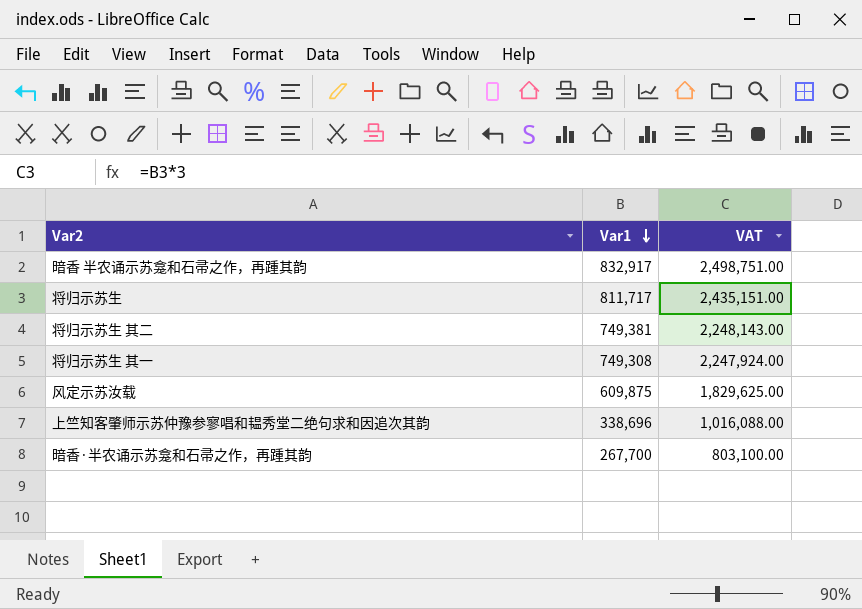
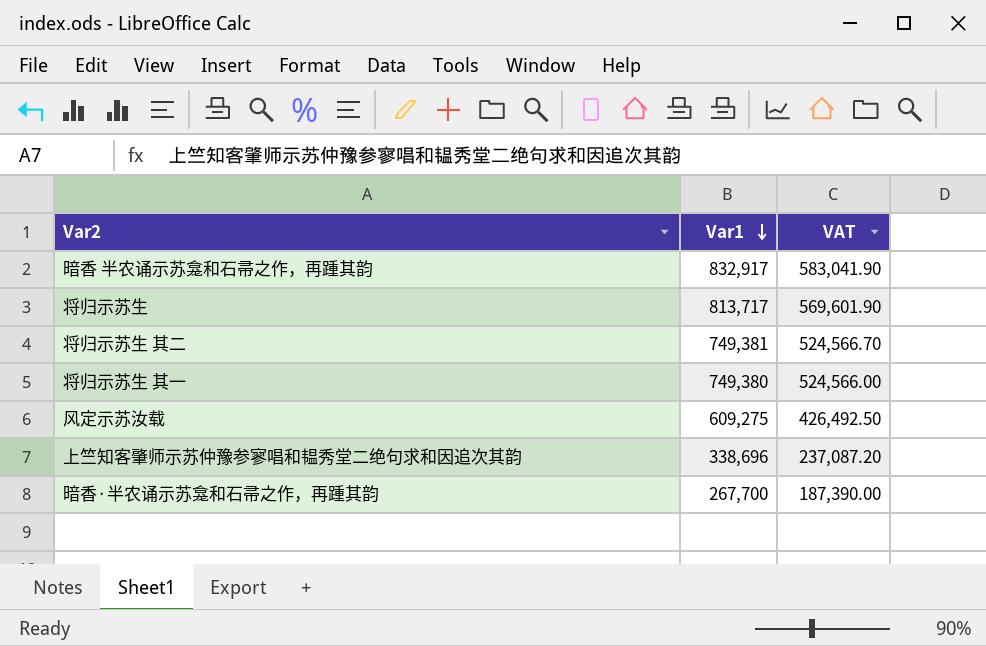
column VAT | formula: [Var1] * 3 -> [Var1] * 0.7
将归示苏生 | Var1: 811,717 -> 813,717
将归示苏生 其一 | Var1: 749,308 -> 749,380
风定示苏汝载 | Var1: 609,875 -> 609,275

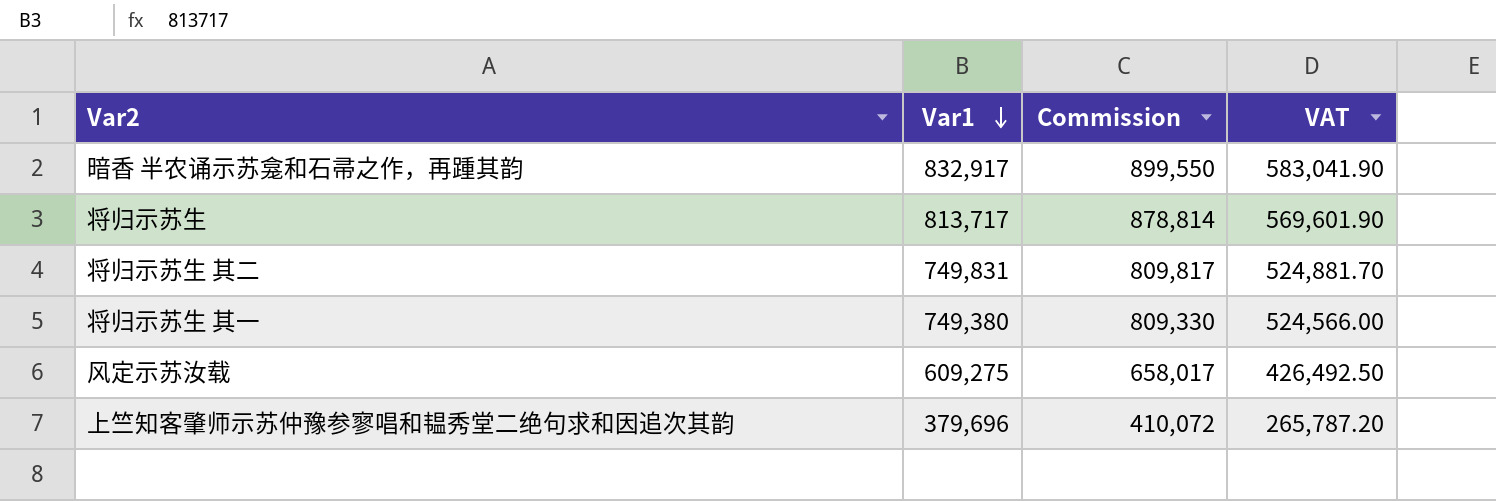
column Commission | formula: none -> [Var1] * 1.08
row 暗香·半农诵示苏龛和石帚之作，再踵其韵: 267,700 | 187,390.00 -> none
将归示苏生 其二 | Var1: 749,381 -> 749,831
将归示苏生 其二 | VAT: 524,566.70 -> 524,881.70
上竺知客肇师示苏仲豫参寥唱和韫秀堂二绝句求和因追次其韵 | Var1: 338,696 -> 379,696
上竺知客肇师示苏仲豫参寥唱和韫秀堂二绝句求和因追次其韵 | VAT: 237,087.20 -> 265,787.20

